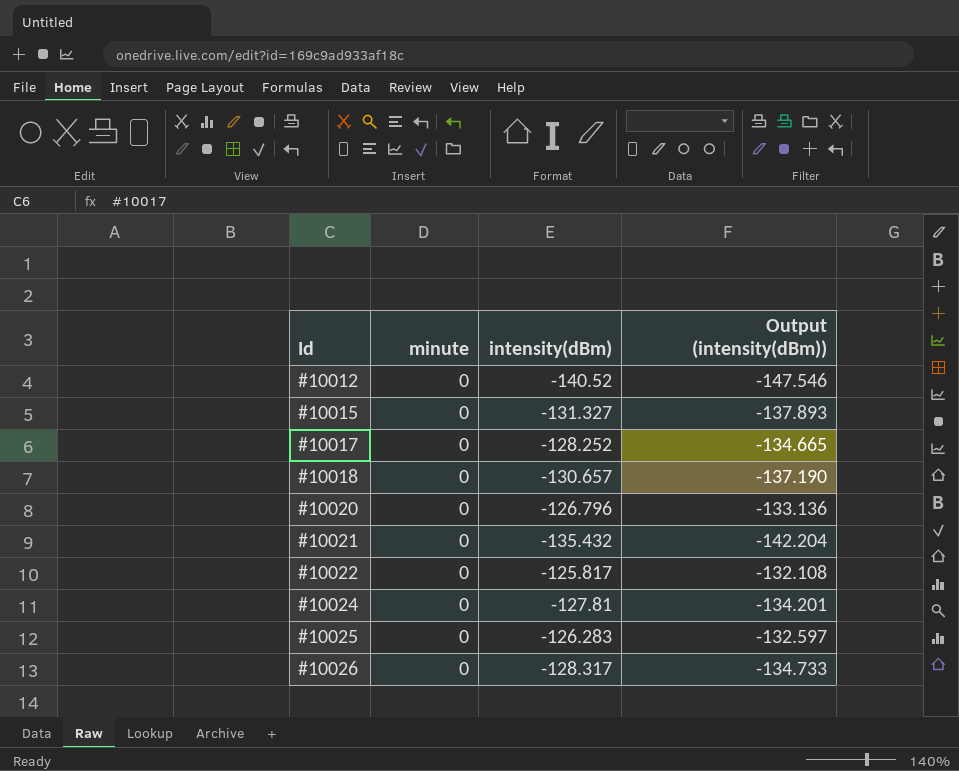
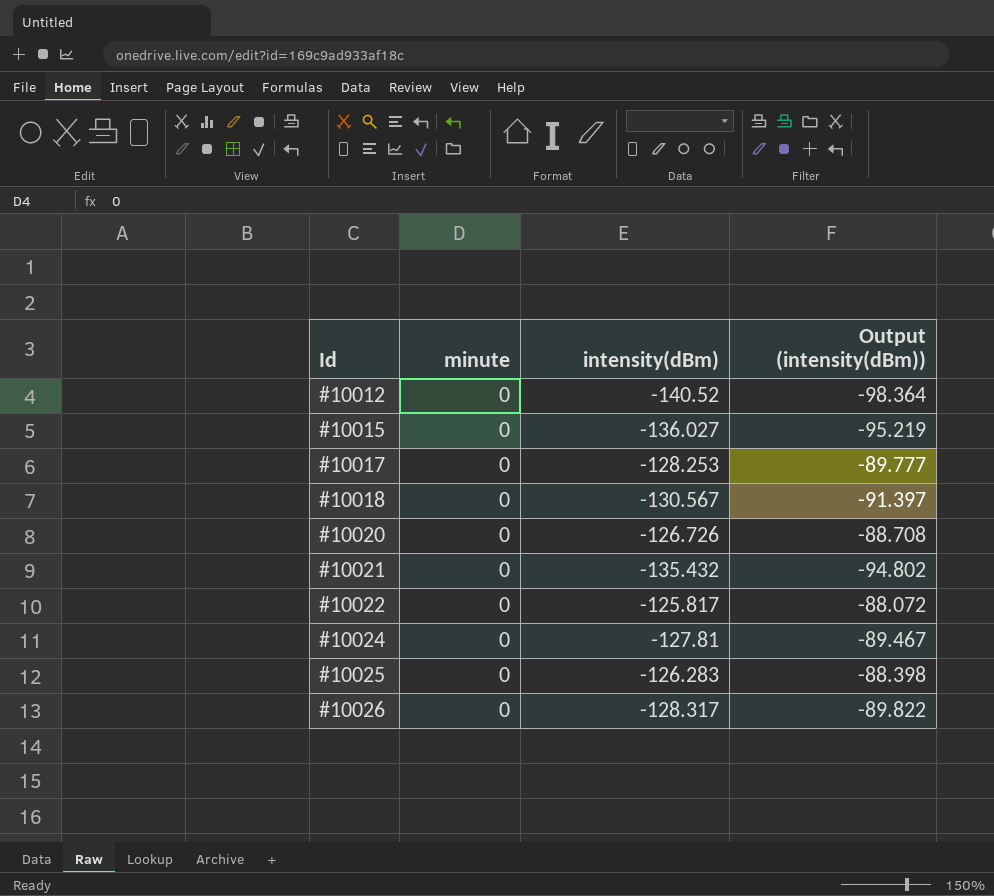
column Output (intensity(dBm)) | formula: [intensity(dBm)] * 1.05 -> [intensity(dBm)] * 0.7
#10015 | intensity(dBm): -131.327 -> -136.027
#10017 | intensity(dBm): -128.252 -> -128.253
#10018 | intensity(dBm): -130.657 -> -130.567
#10020 | intensity(dBm): -126.796 -> -126.726

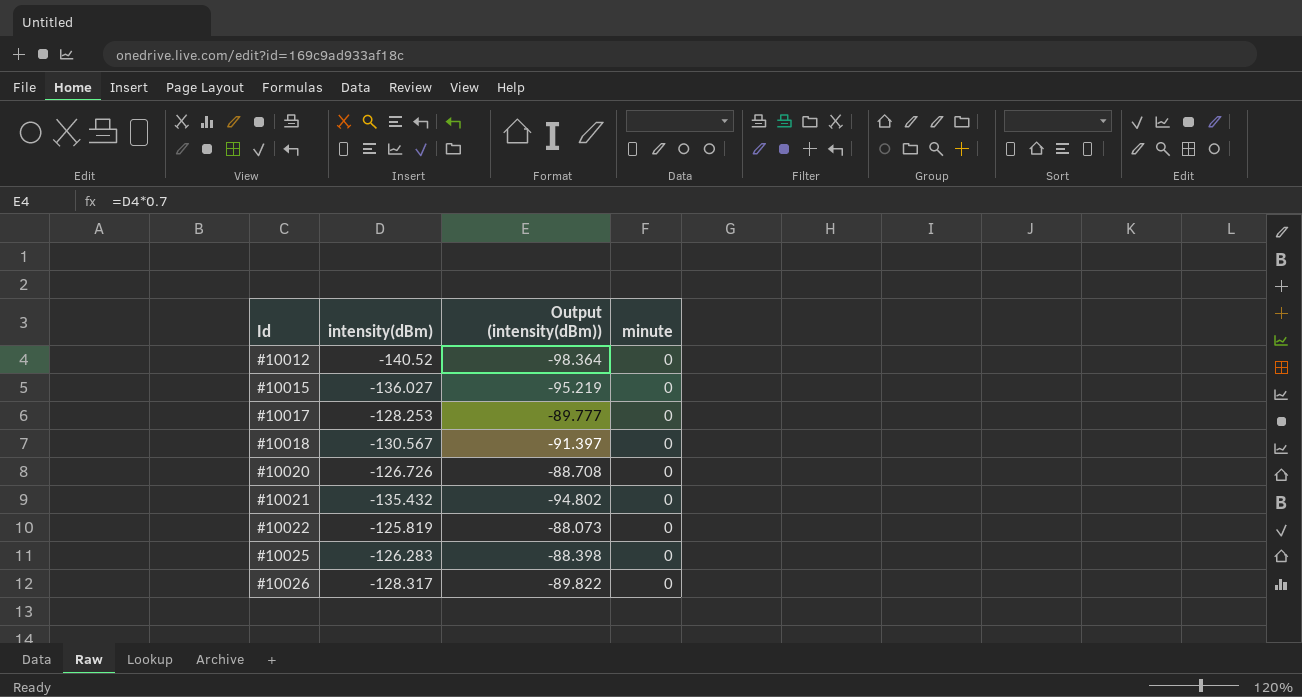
column minute | position: 2 -> 4
row #10024: 0 | -127.81 | -89.467 -> none
#10022 | intensity(dBm): -125.817 -> -125.819
#10022 | Output (intensity(dBm)): -88.072 -> -88.073

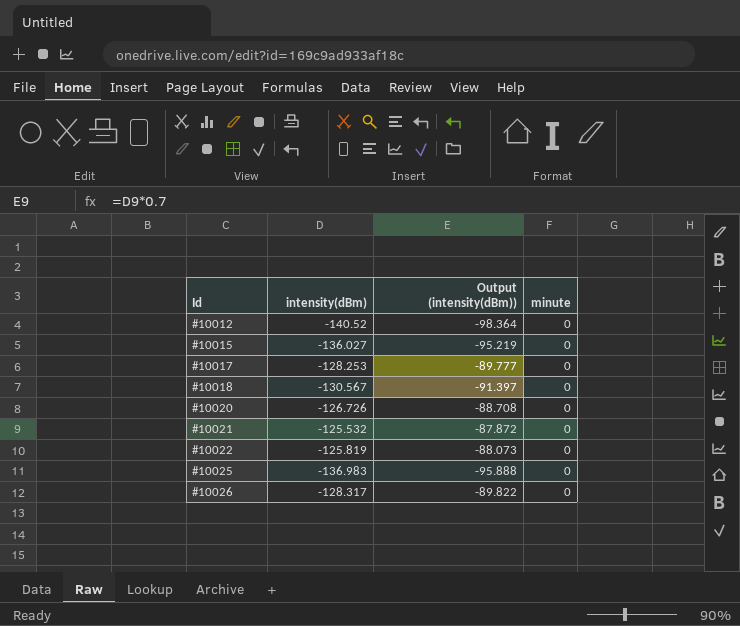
#10021 | intensity(dBm): -135.432 -> -125.532
#10021 | Output (intensity(dBm)): -94.802 -> -87.872
#10025 | intensity(dBm): -126.283 -> -136.983
#10025 | Output (intensity(dBm)): -88.398 -> -95.888

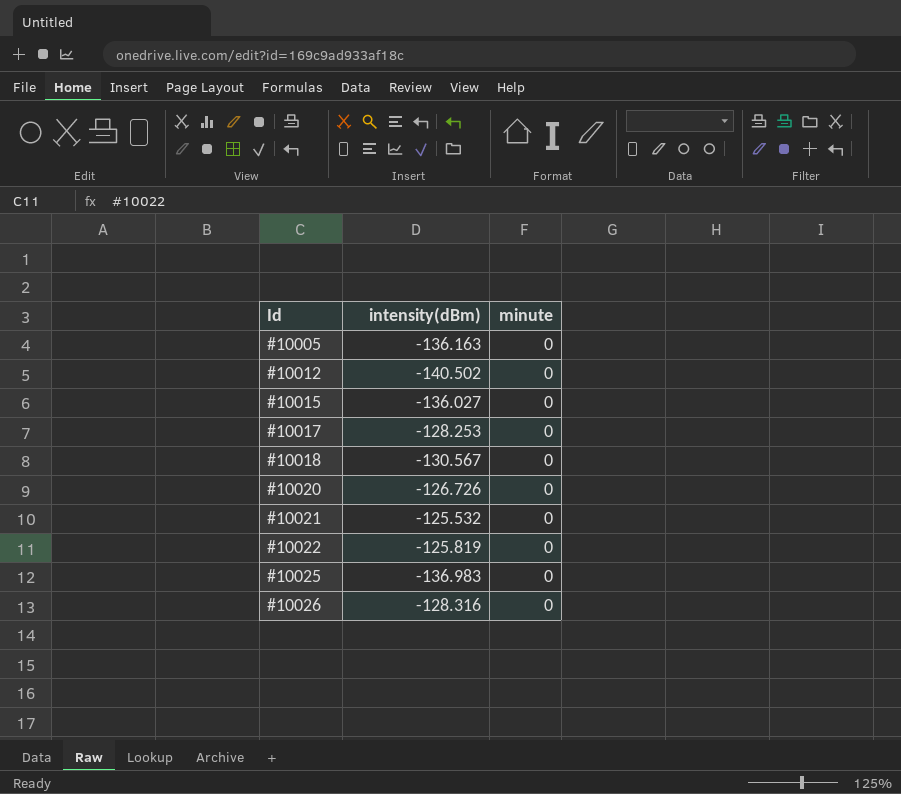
column Output (intensity(dBm)) | formula: [intensity(dBm)] * 0.7 -> none
row #10005: none -> -136.163 | 0
#10012 | intensity(dBm): -140.52 -> -140.502
#10026 | intensity(dBm): -128.317 -> -128.316

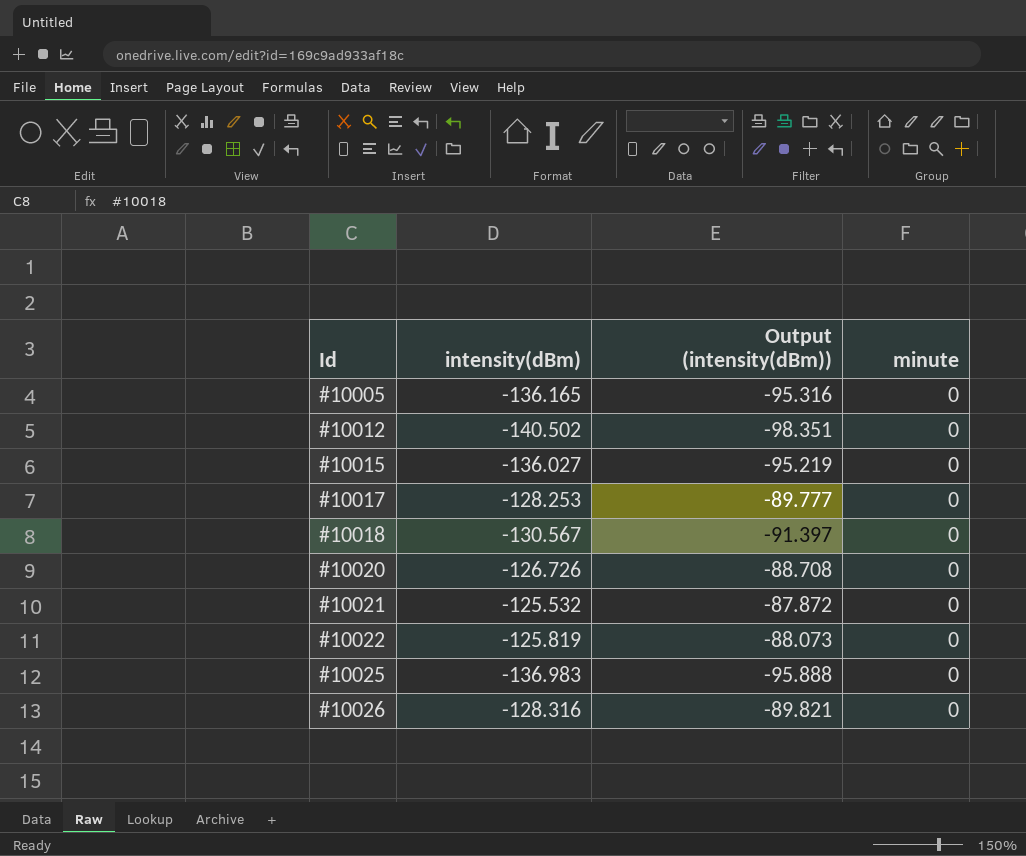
column Output (intensity(dBm)) | formula: none -> [intensity(dBm)] * 0.7
#10005 | intensity(dBm): -136.163 -> -136.165

